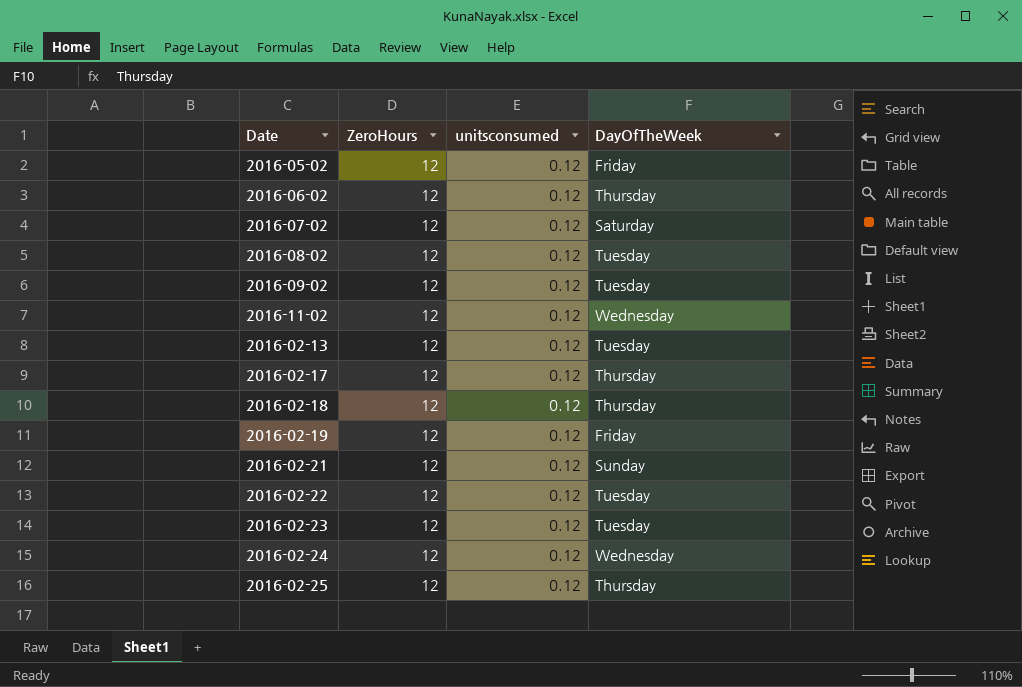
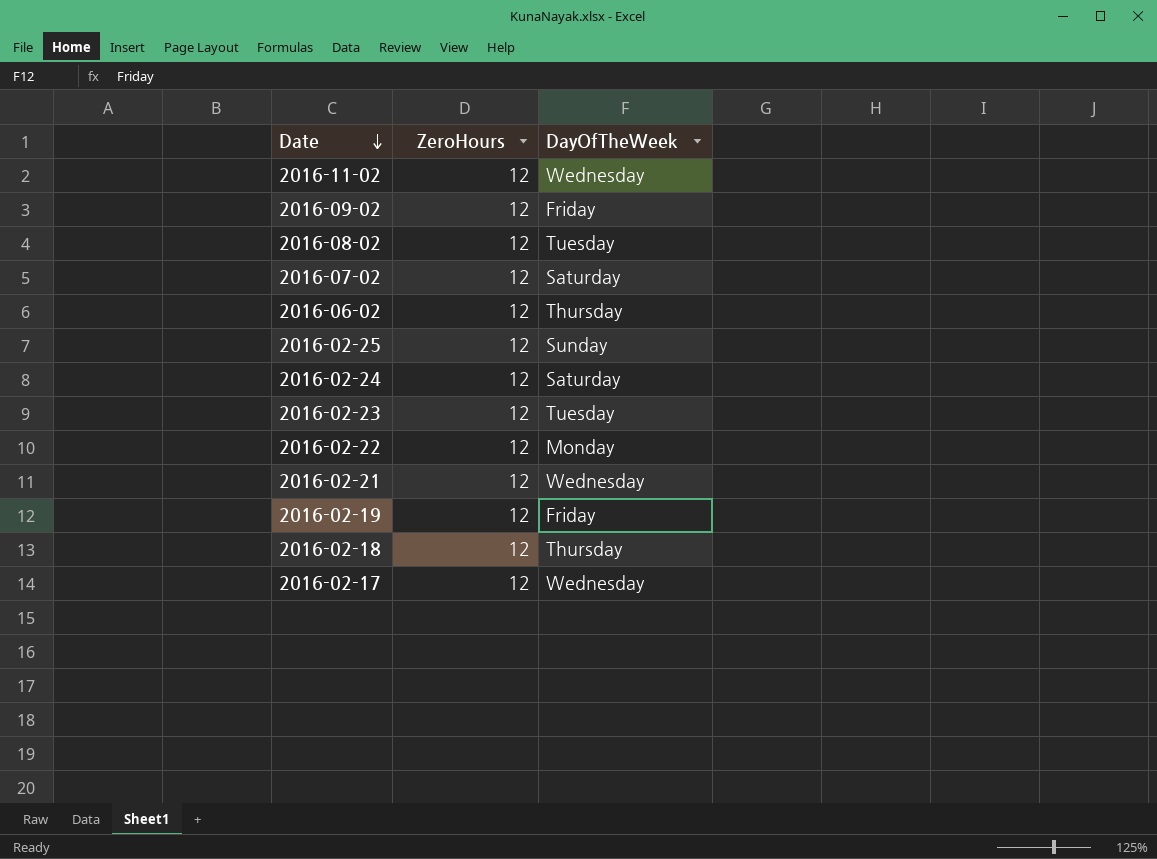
row order: none -> Date descending
column unitsconsumed | position: 3 -> none
row 2016-05-02: 12 | 0.12 | Friday -> none
row 2016-02-13: 12 | 0.12 | Tuesday -> none
2016-09-02 | DayOfTheWeek: Tuesday -> Friday
2016-02-25 | DayOfTheWeek: Thursday -> Sunday
2016-02-24 | DayOfTheWeek: Wednesday -> Saturday
2016-02-22 | DayOfTheWeek: Tuesday -> Monday
2016-02-21 | DayOfTheWeek: Sunday -> Wednesday
2016-02-17 | DayOfTheWeek: Thursday -> Wednesday

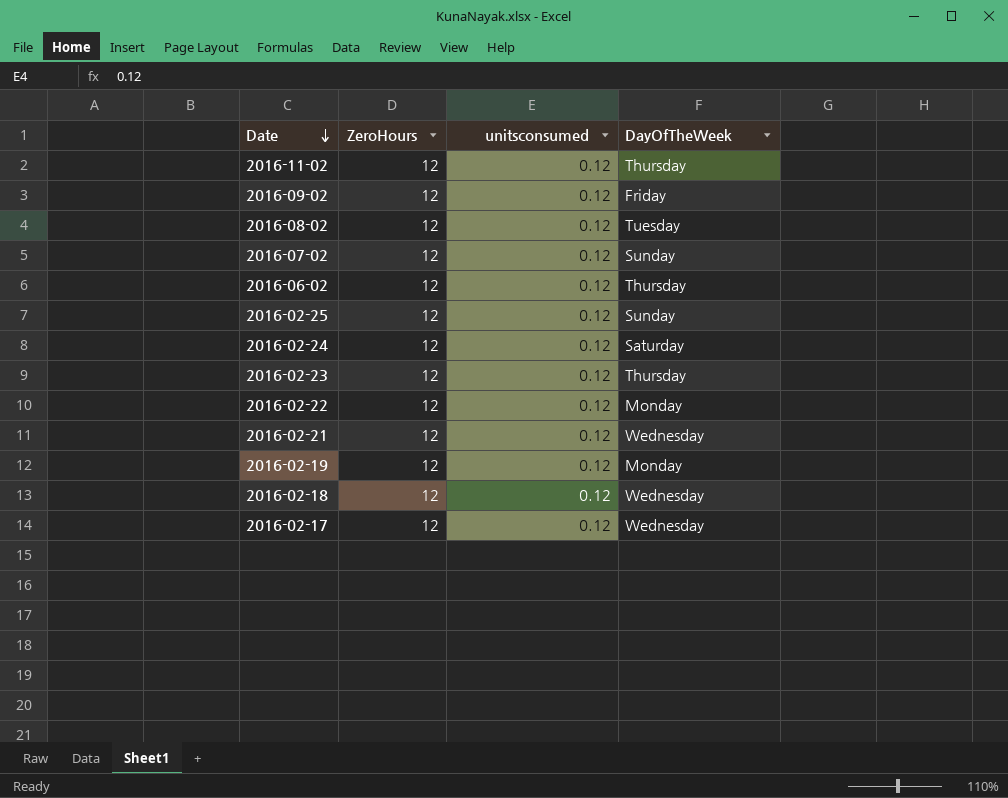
column unitsconsumed | position: none -> 3
2016-11-02 | DayOfTheWeek: Wednesday -> Thursday
2016-07-02 | DayOfTheWeek: Saturday -> Sunday
2016-02-23 | DayOfTheWeek: Tuesday -> Thursday
2016-02-19 | DayOfTheWeek: Friday -> Monday
2016-02-18 | DayOfTheWeek: Thursday -> Wednesday

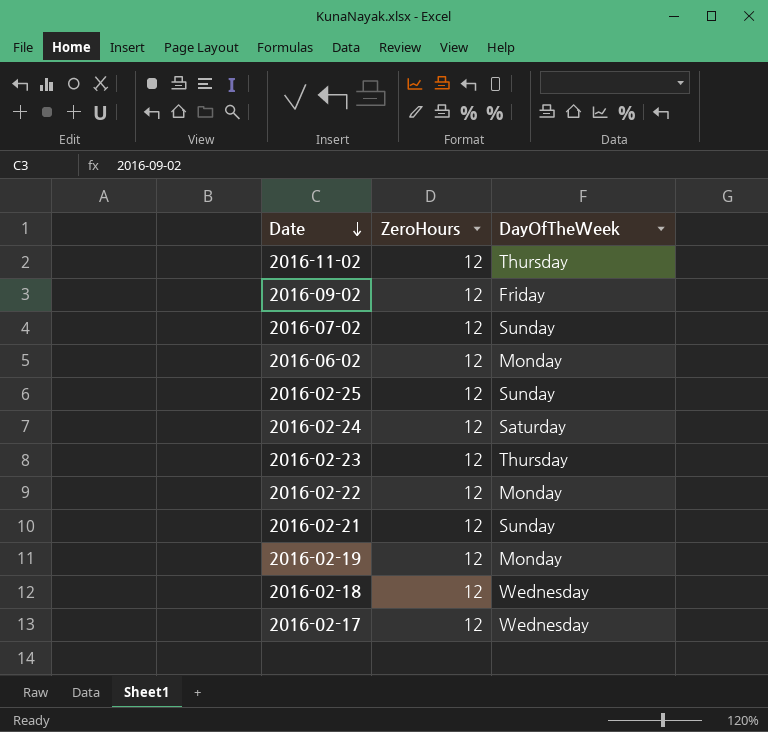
column unitsconsumed | position: 3 -> none
row 2016-08-02: 12 | 0.12 | Tuesday -> none
2016-06-02 | DayOfTheWeek: Thursday -> Monday
2016-02-21 | DayOfTheWeek: Wednesday -> Sunday

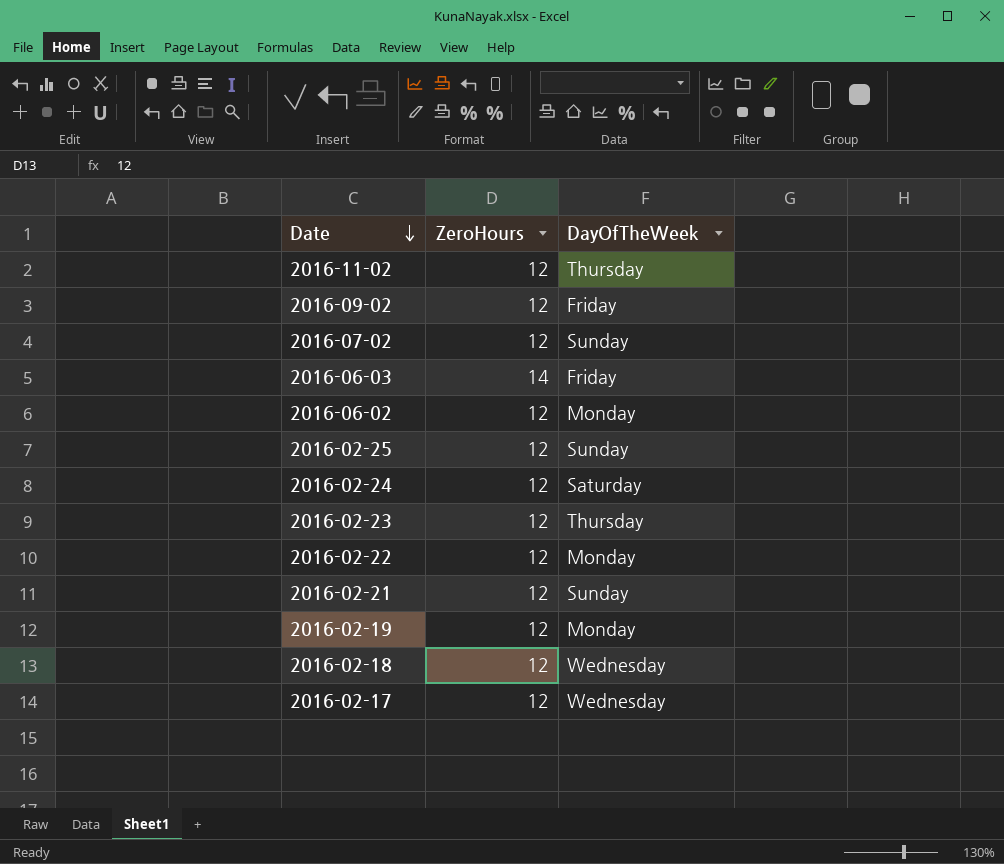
row 2016-06-03: none -> 14 | Friday

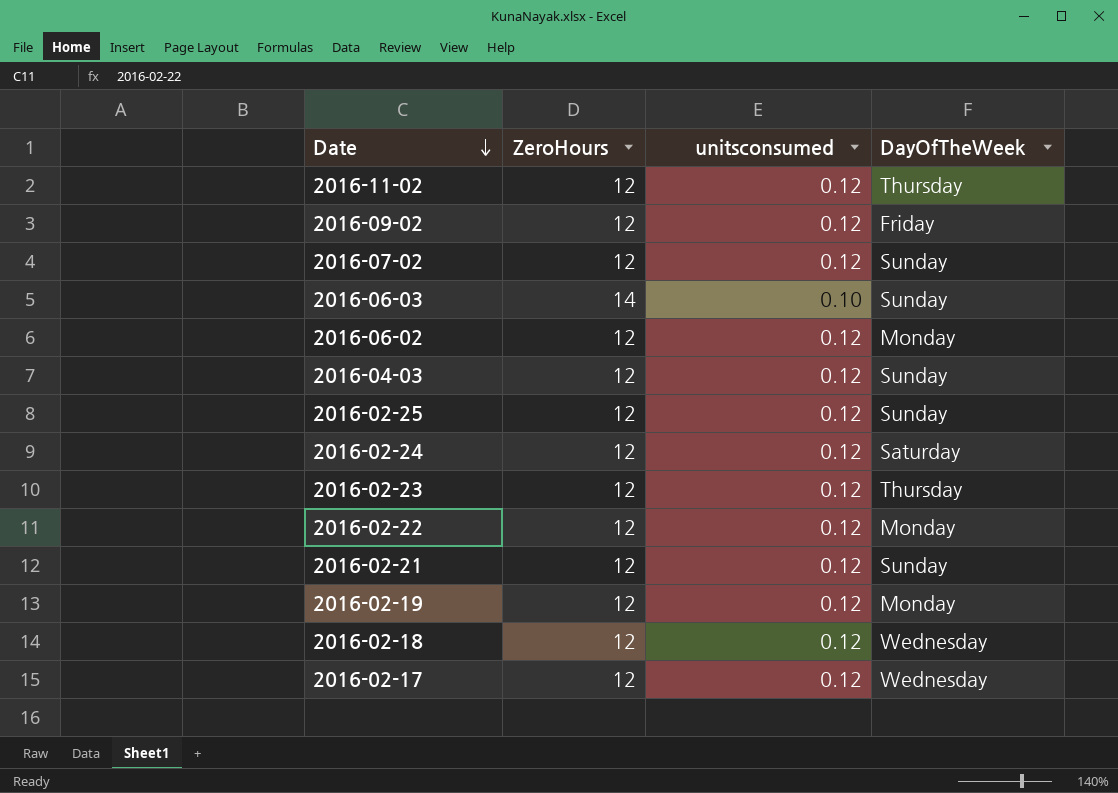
column unitsconsumed | position: none -> 3
2016-06-03 | DayOfTheWeek: Friday -> Sunday
row 2016-04-03: none -> 12 | 0.12 | Sunday

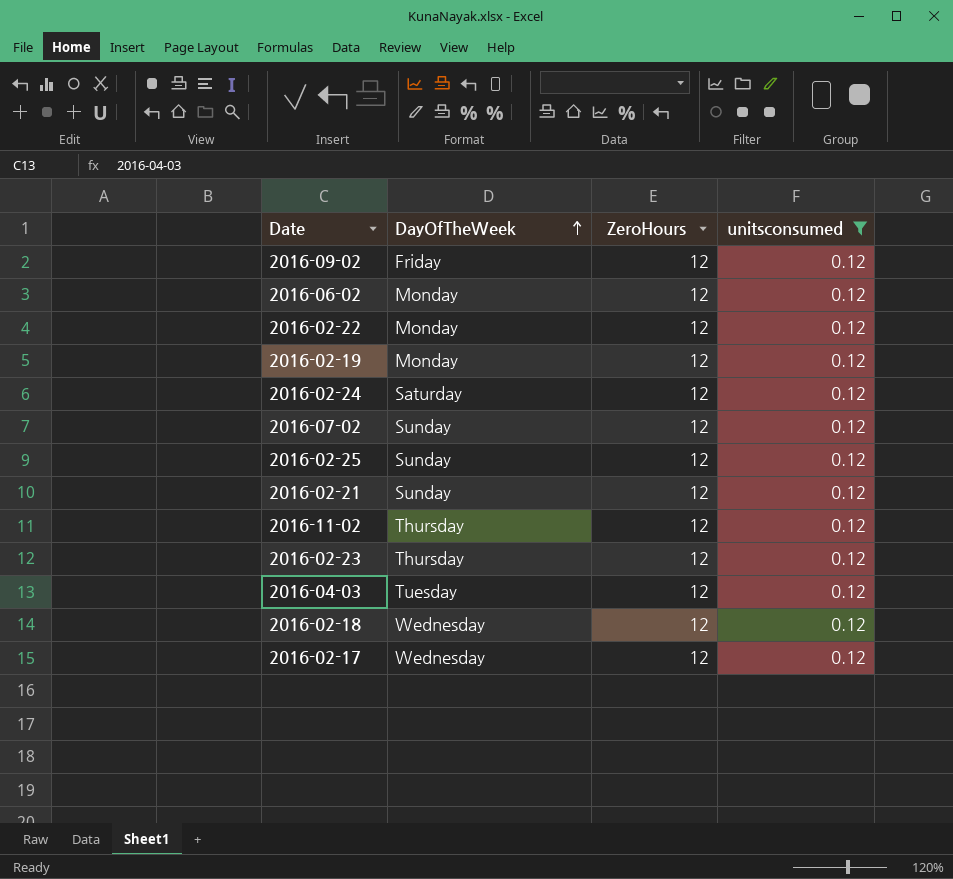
filter: none -> unitsconsumed = 0.12
row order: Date descending -> DayOfTheWeek ascending
column DayOfTheWeek | position: 4 -> 2
2016-04-03 | DayOfTheWeek: Sunday -> Tuesday

